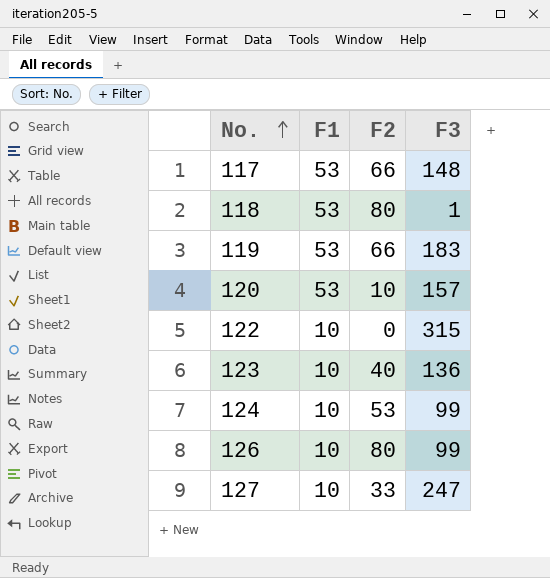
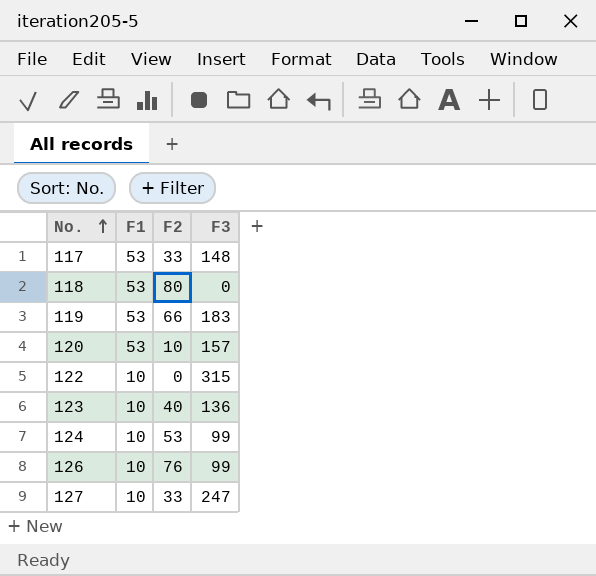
117 | F2: 66 -> 33
118 | F3: 1 -> 0
126 | F2: 80 -> 76

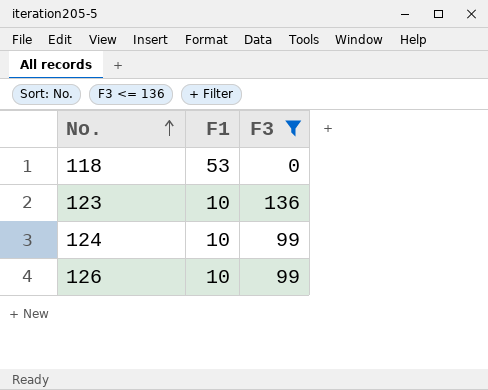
filter: none -> F3 <= 136
column F2 | position: 3 -> none

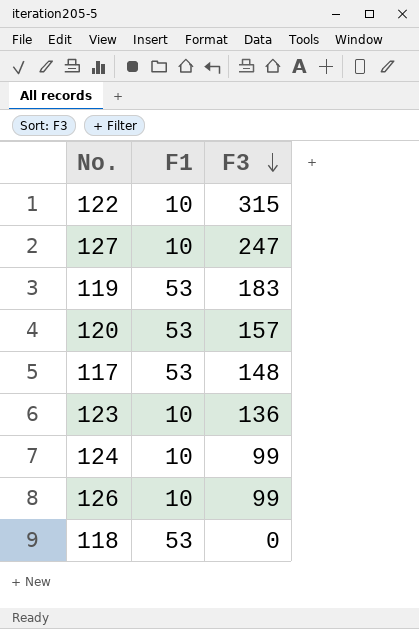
filter: F3 <= 136 -> none
row order: No. ascending -> F3 descending

